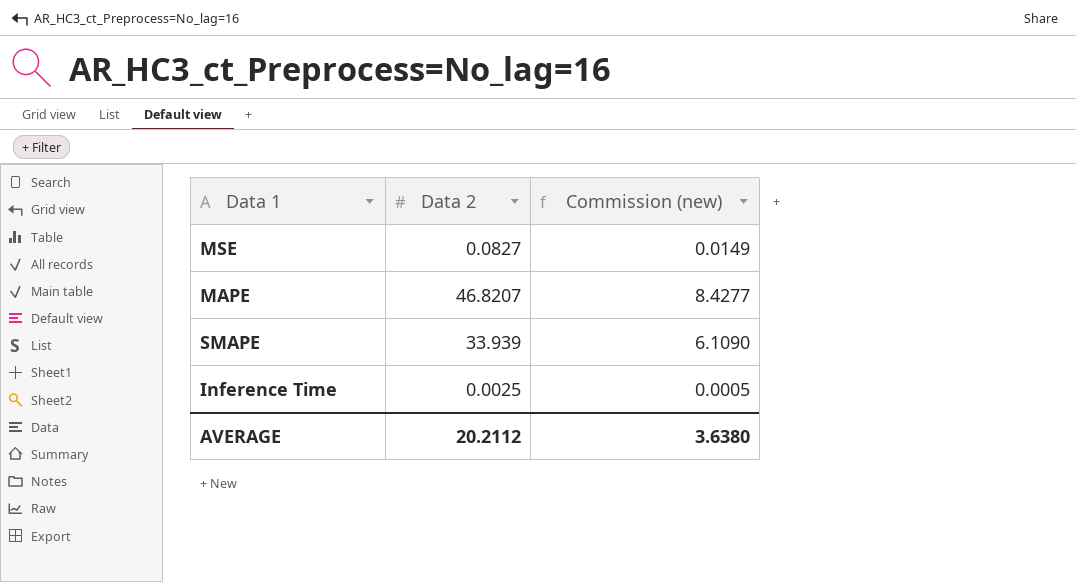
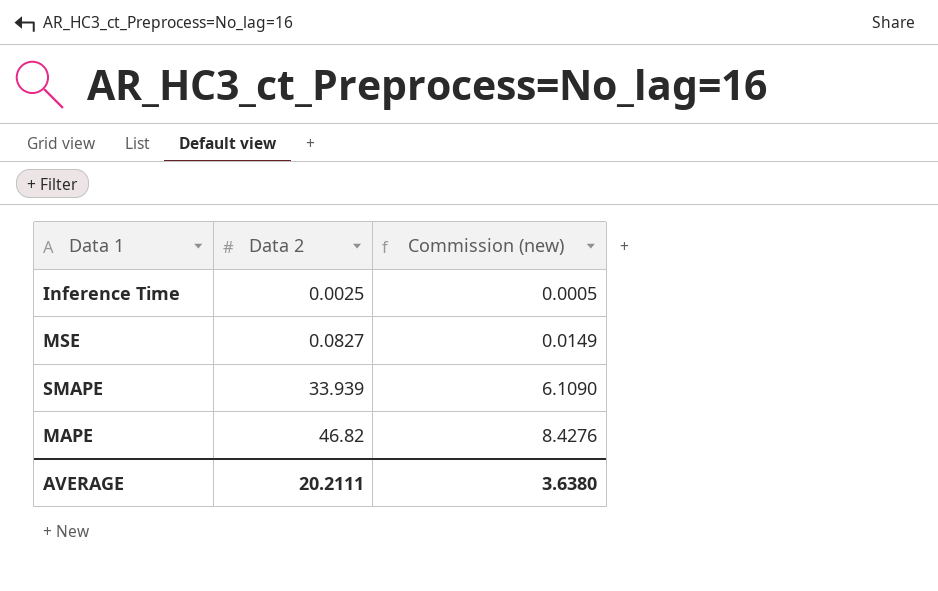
row order: none -> Data 2 ascending
MAPE | Data 2: 46.8207 -> 46.82
MAPE | Commission (new): 8.4277 -> 8.4276
AVERAGE | Data 2: 20.2112 -> 20.2111

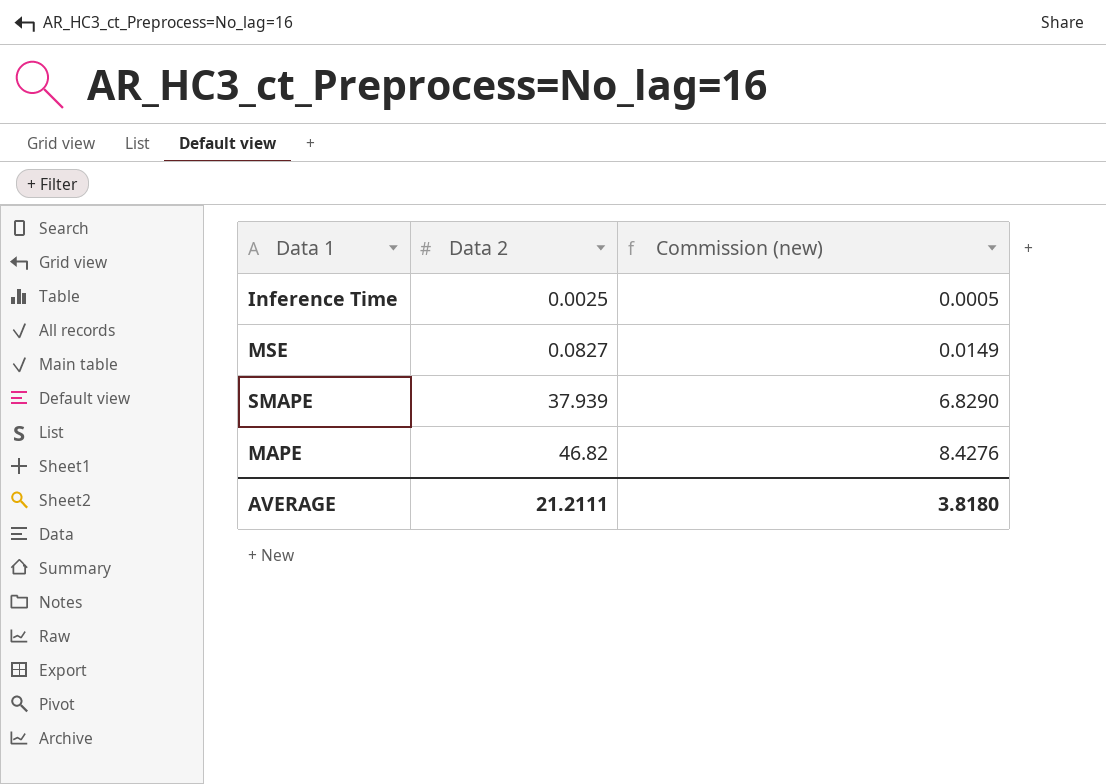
SMAPE | Data 2: 33.939 -> 37.939
SMAPE | Commission (new): 6.1090 -> 6.8290
AVERAGE | Data 2: 20.2111 -> 21.2111
AVERAGE | Commission (new): 3.6380 -> 3.8180

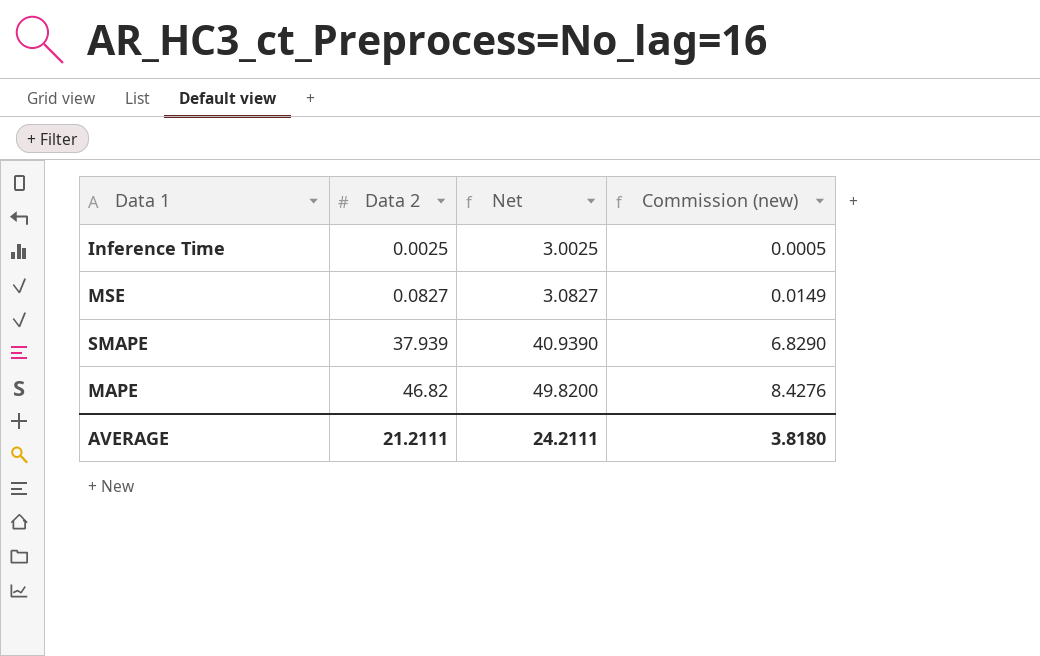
column Net | formula: none -> [Data 2] + 3

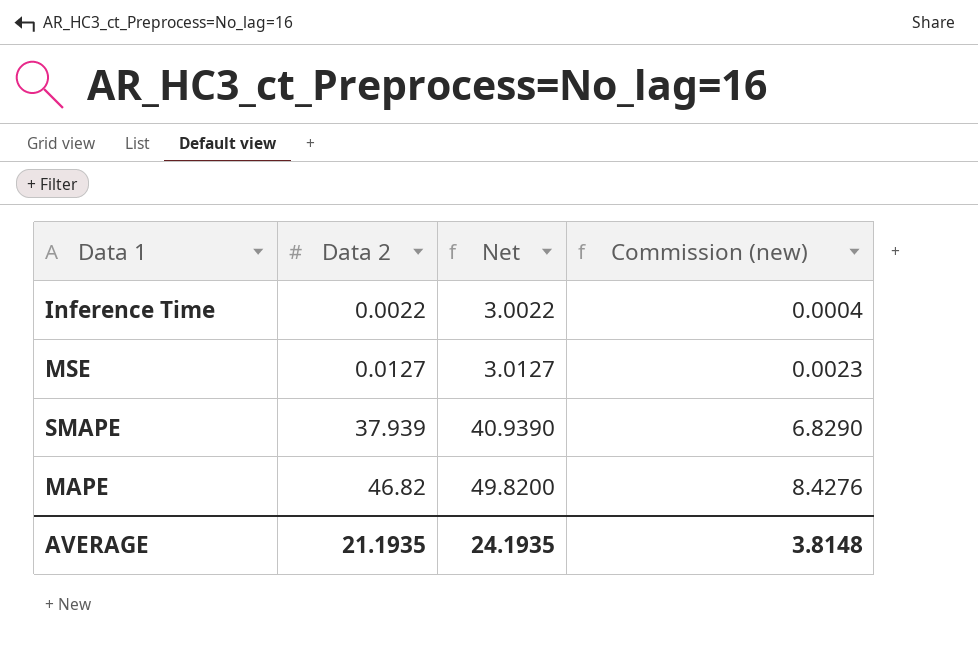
Inference Time | Data 2: 0.0025 -> 0.0022
Inference Time | Net: 3.0025 -> 3.0022
Inference Time | Commission (new): 0.0005 -> 0.0004
MSE | Data 2: 0.0827 -> 0.0127
MSE | Net: 3.0827 -> 3.0127
MSE | Commission (new): 0.0149 -> 0.0023
AVERAGE | Data 2: 21.2111 -> 21.1935
AVERAGE | Net: 24.2111 -> 24.1935
AVERAGE | Commission (new): 3.8180 -> 3.8148

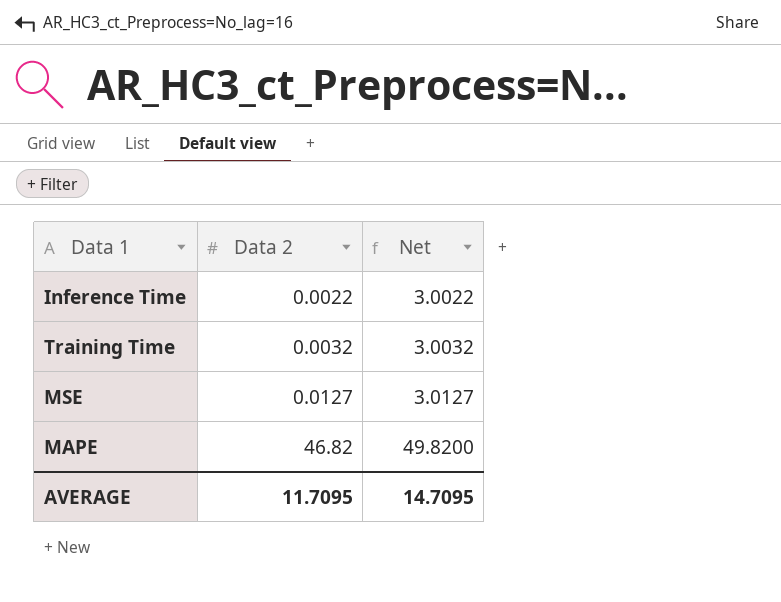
column Commission (new) | formula: [Data 2] * 0.18 -> none
row SMAPE: 37.939 | 40.9390 | 6.8290 -> none
row Training Time: none -> 0.0032 | 3.0032
AVERAGE | Data 2: 21.1935 -> 11.7095
AVERAGE | Net: 24.1935 -> 14.7095

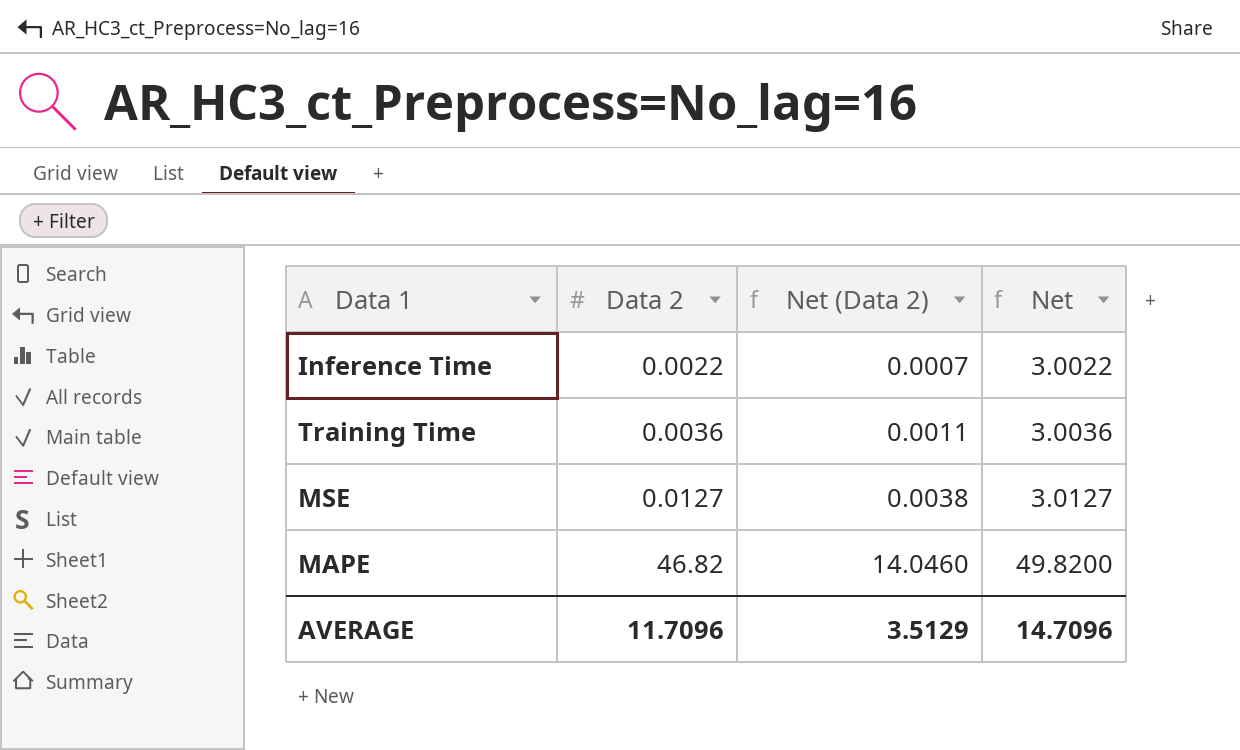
column Net (Data 2) | formula: none -> [Data 2] * 0.3
Training Time | Data 2: 0.0032 -> 0.0036
Training Time | Net: 3.0032 -> 3.0036
AVERAGE | Data 2: 11.7095 -> 11.7096
AVERAGE | Net: 14.7095 -> 14.7096

